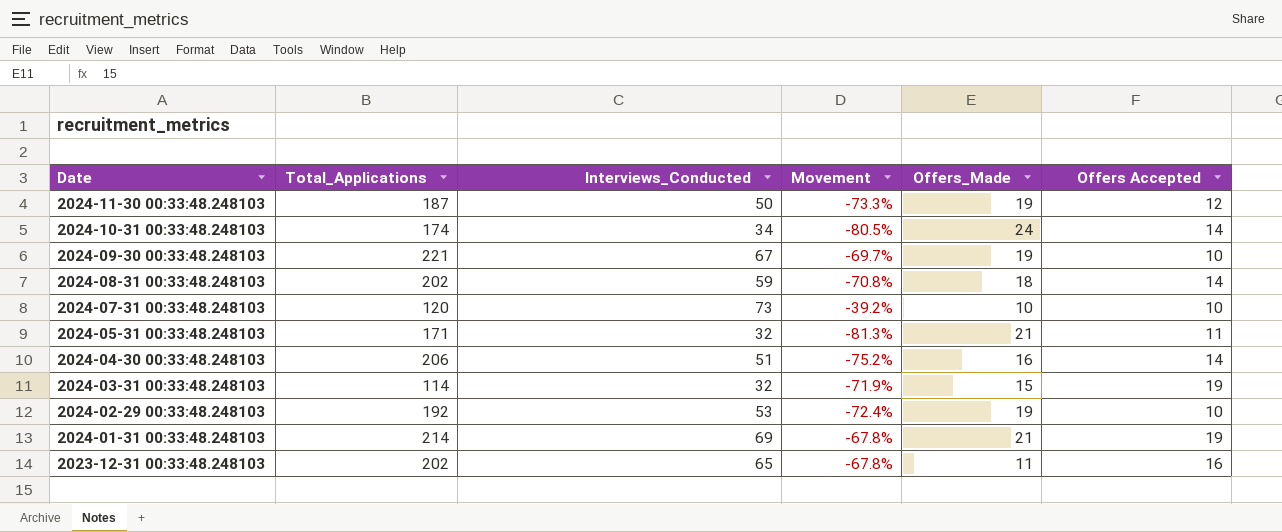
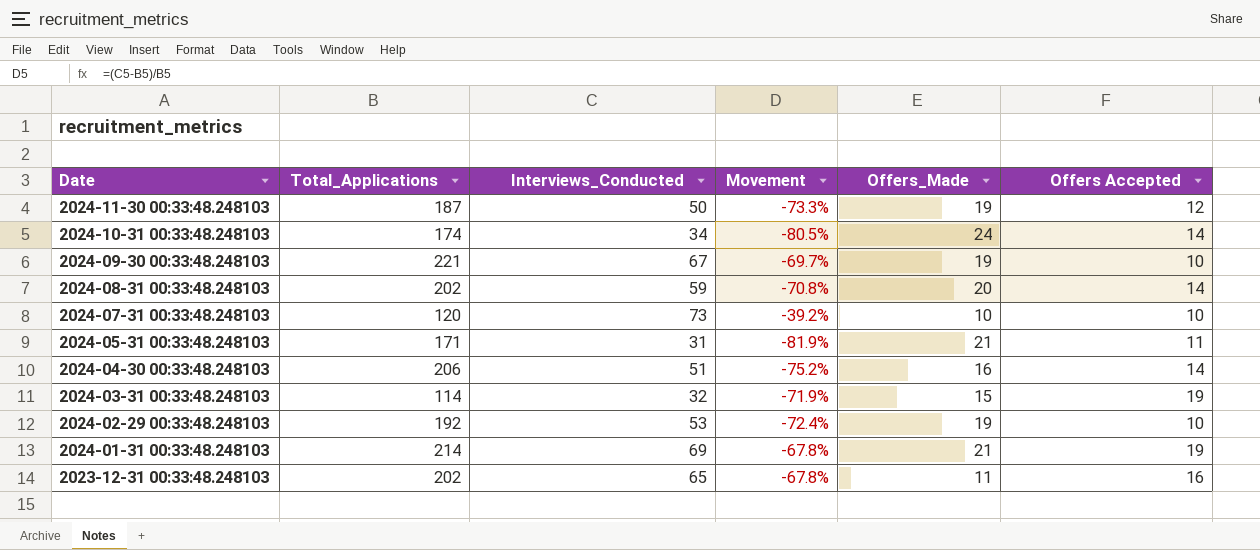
2024-08-31 00:33:48.248103 | Offers_Made: 18 -> 20
2024-05-31 00:33:48.248103 | Interviews_Conducted: 32 -> 31
2024-05-31 00:33:48.248103 | Movement: -81.3% -> -81.9%

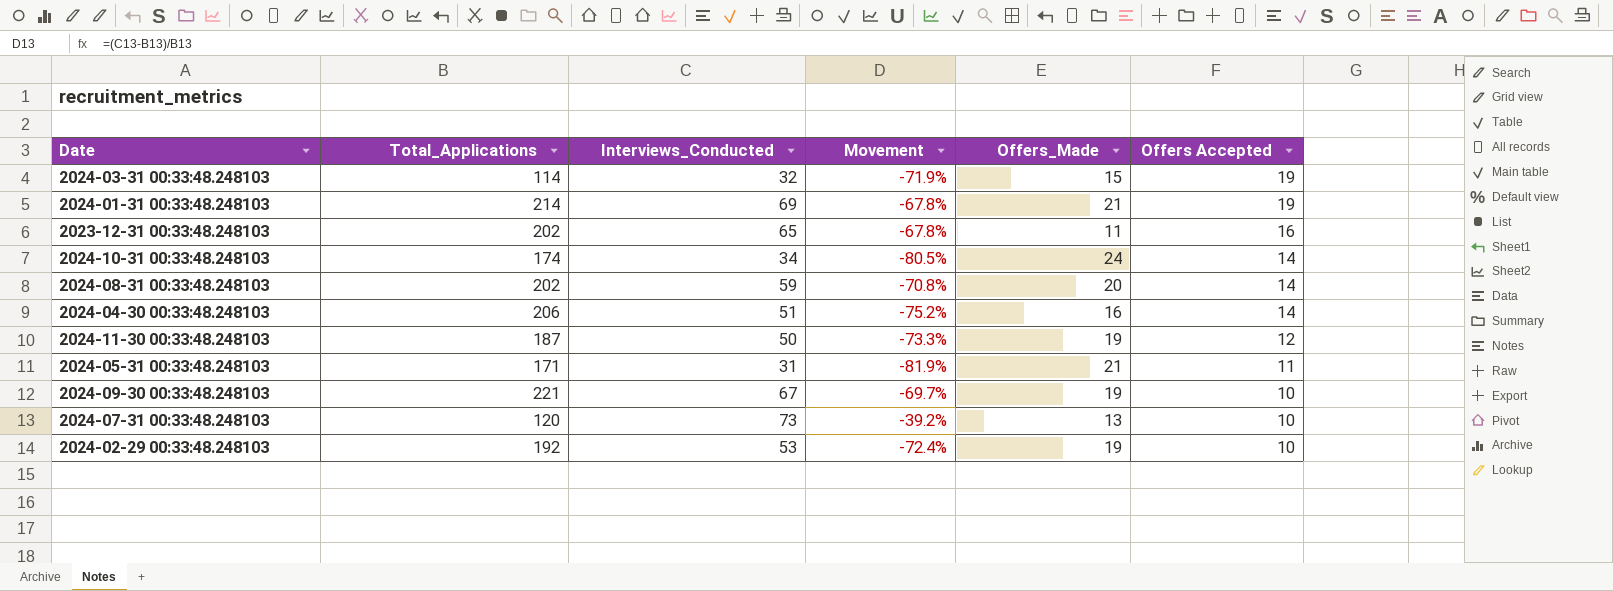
row order: Date descending -> Offers Accepted descending
2024-07-31 00:33:48.248103 | Offers_Made: 10 -> 13

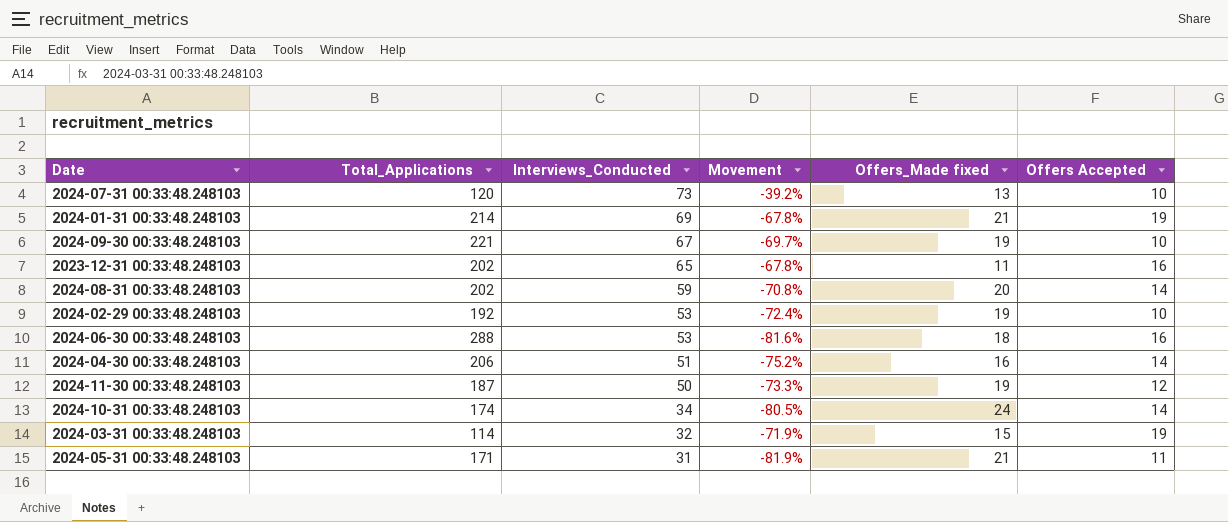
row order: Offers Accepted descending -> Interviews_Conducted descending
column name: Offers_Made -> Offers_Made fixed
row 2024-06-30 00:33:48.248103: none -> 288 | 53 | -81.6% | 18 | 16

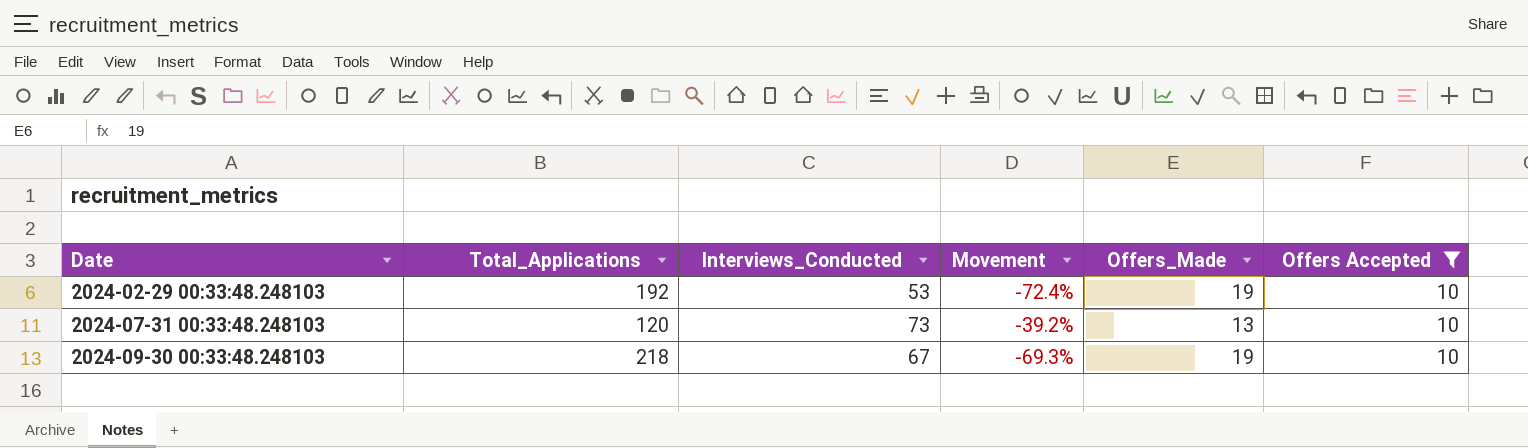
filter: none -> Offers Accepted = 10
row order: Interviews_Conducted descending -> Date ascending
column name: Offers_Made fixed -> Offers_Made
2024-09-30 00:33:48.248103 | Total_Applications: 221 -> 218
2024-09-30 00:33:48.248103 | Movement: -69.7% -> -69.3%

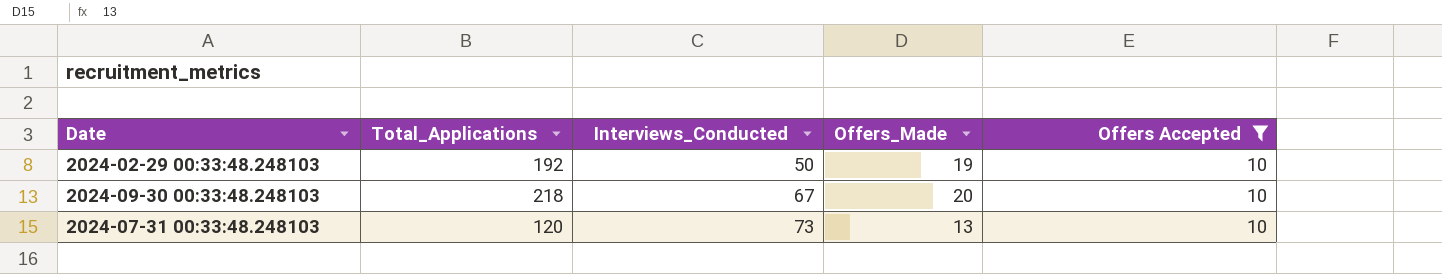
row order: Date ascending -> Interviews_Conducted ascending
column Movement | formula: ([Interviews_Conducted] - [Total_Applications]) / [Total_Applications] -> none
2024-02-29 00:33:48.248103 | Interviews_Conducted: 53 -> 50
2024-09-30 00:33:48.248103 | Offers_Made: 19 -> 20

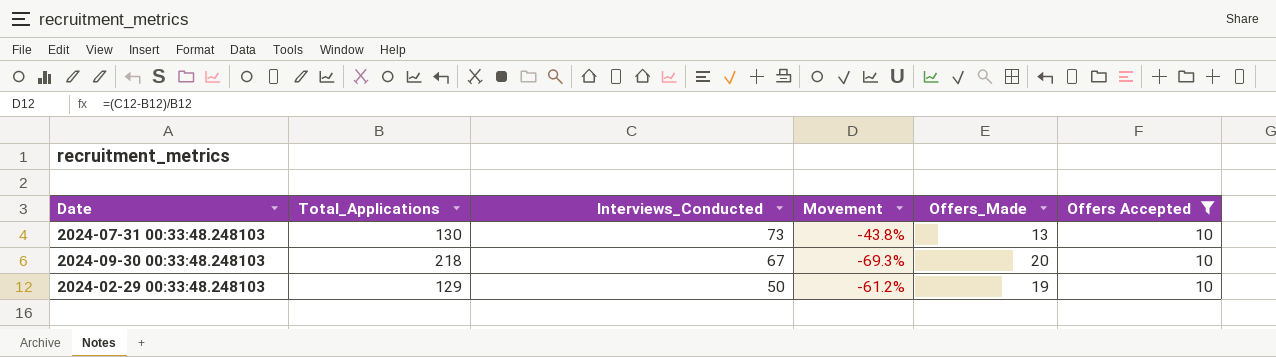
row order: Interviews_Conducted ascending -> Interviews_Conducted descending
column Movement | formula: none -> ([Interviews_Conducted] - [Total_Applications]) / [Total_Applications]
2024-07-31 00:33:48.248103 | Total_Applications: 120 -> 130
2024-02-29 00:33:48.248103 | Total_Applications: 192 -> 129

